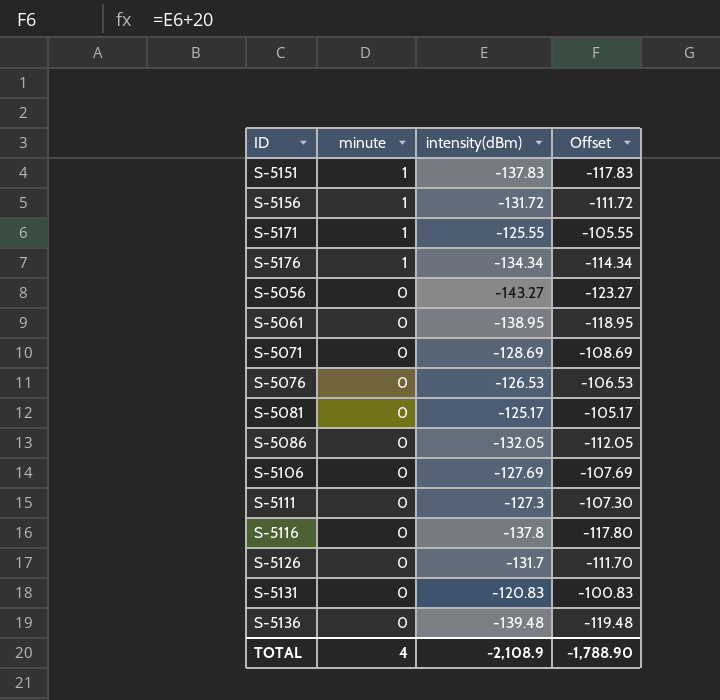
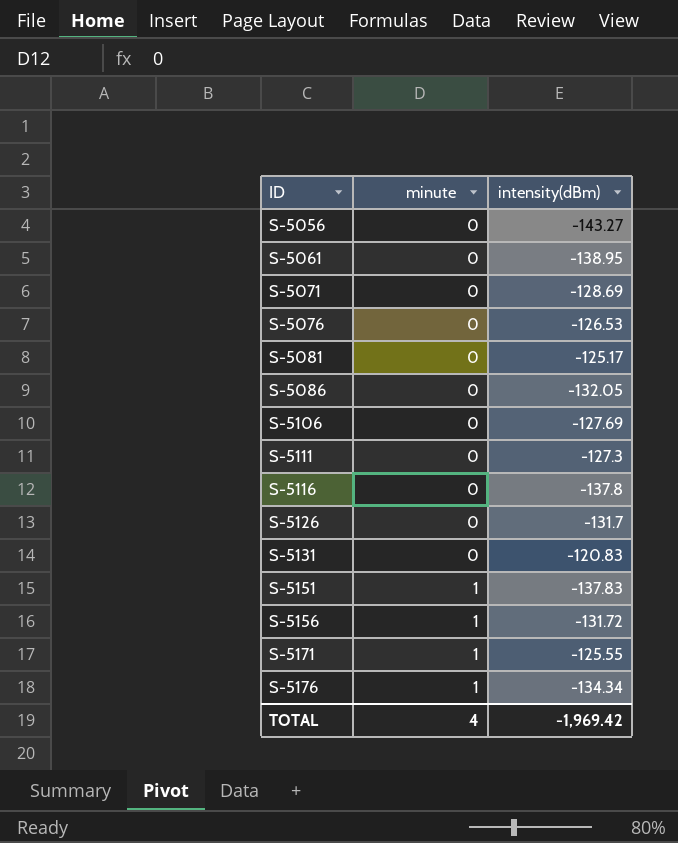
row order: minute descending -> ID ascending
column Offset | formula: [intensity(dBm)] + 20 -> none
row S-5136: 0 | -139.48 | -119.48 -> none
TOTAL | intensity(dBm): -2,108.9 -> -1,969.42

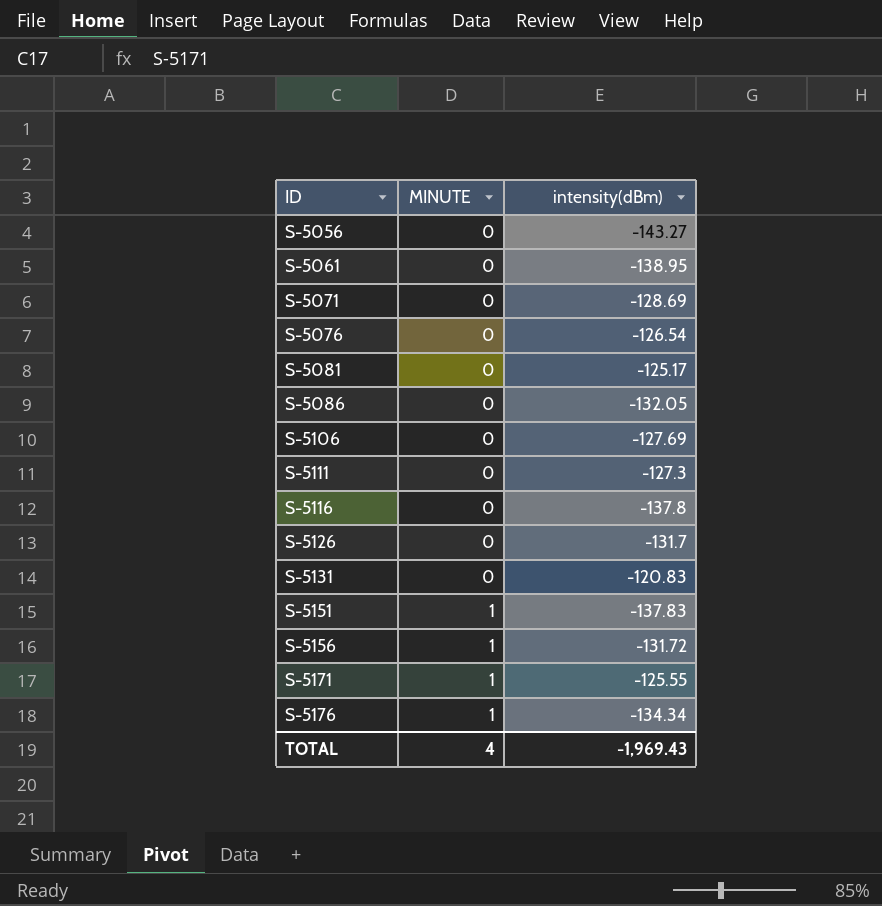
column name: minute -> MINUTE
S-5076 | intensity(dBm): -126.53 -> -126.54
TOTAL | intensity(dBm): -1,969.42 -> -1,969.43

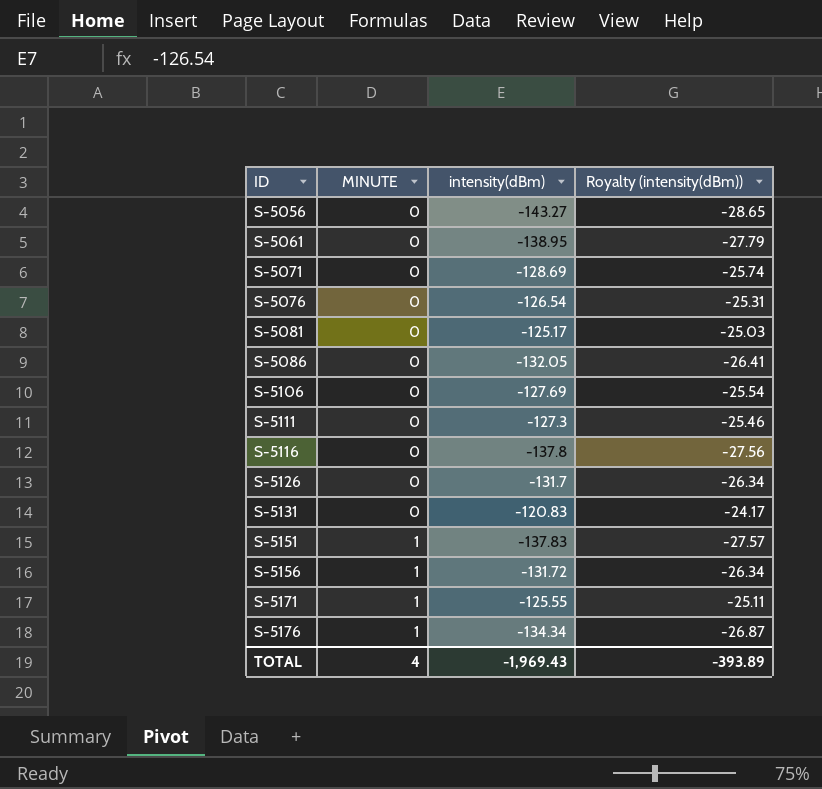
column Royalty (intensity(dBm)) | formula: none -> [intensity(dBm)] * 0.2

